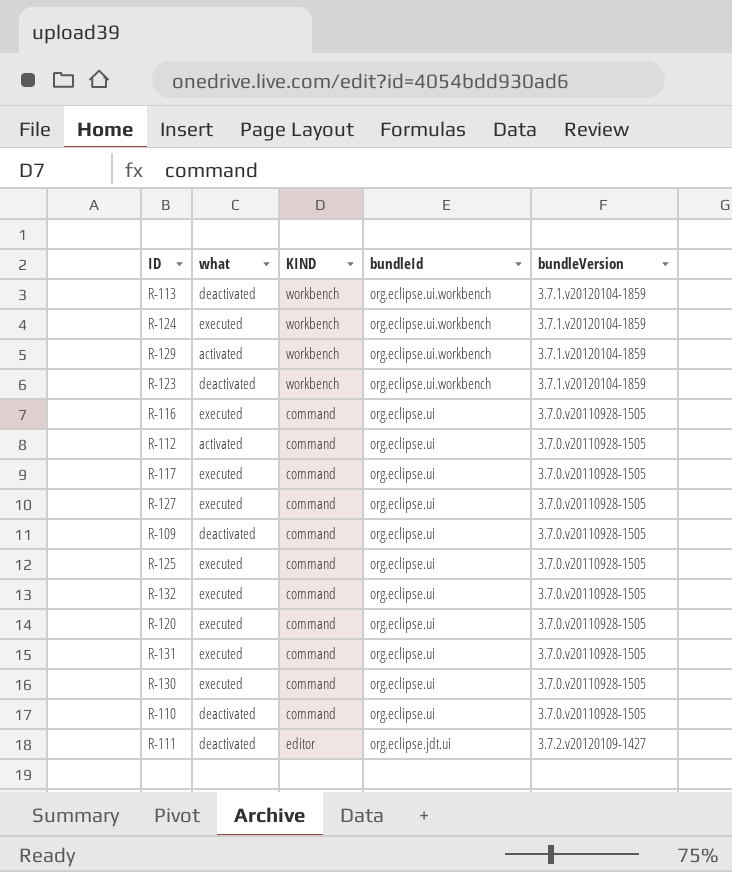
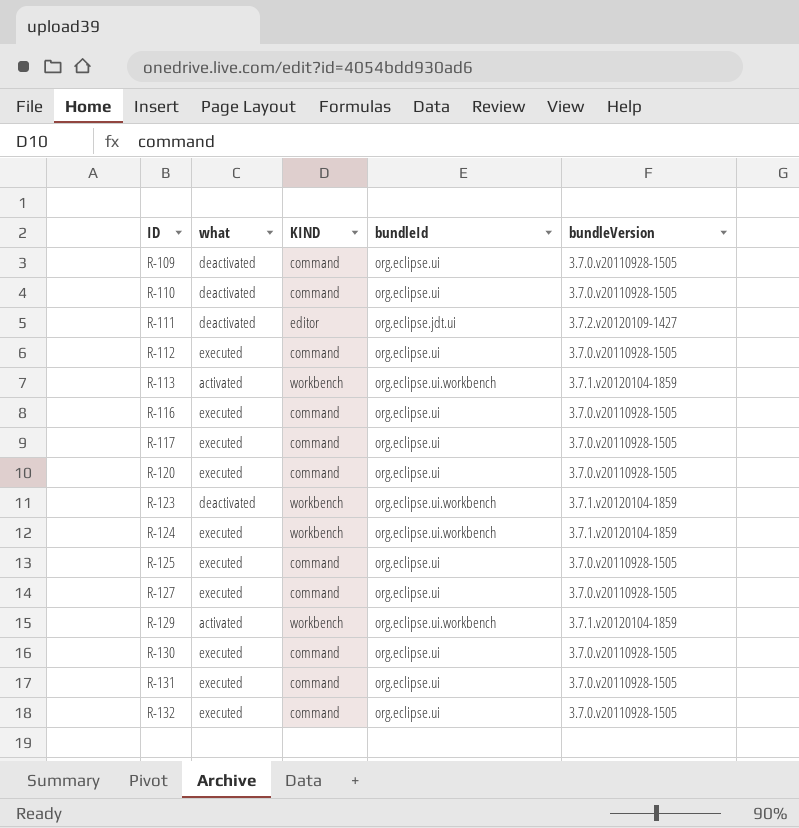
row order: bundleId descending -> ID ascending
R-112 | what: activated -> executed
R-113 | what: deactivated -> activated

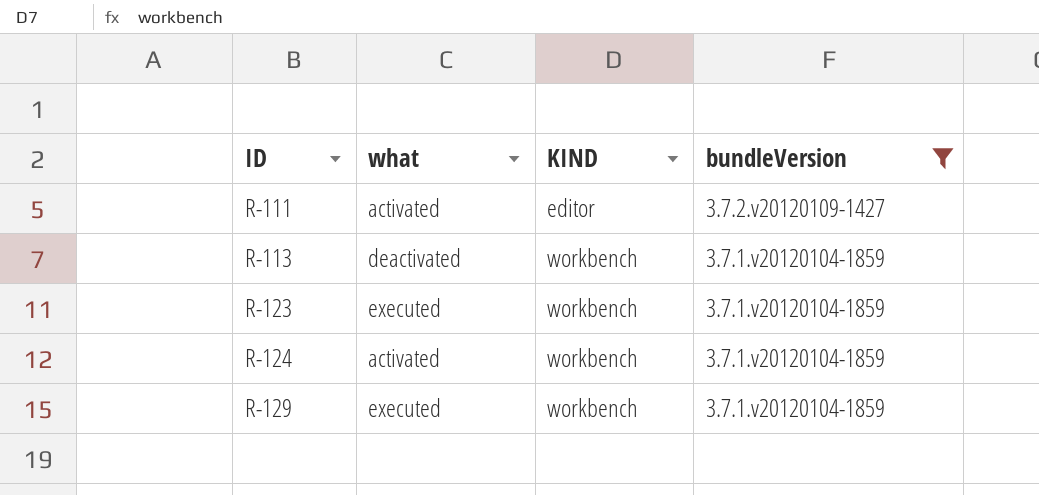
filter: none -> bundleVersion != 3.7.0.v20110928-1505
column bundleId | position: 4 -> none
R-111 | what: deactivated -> activated
R-113 | what: activated -> deactivated
R-123 | what: deactivated -> executed
R-124 | what: executed -> activated
R-129 | what: activated -> executed

